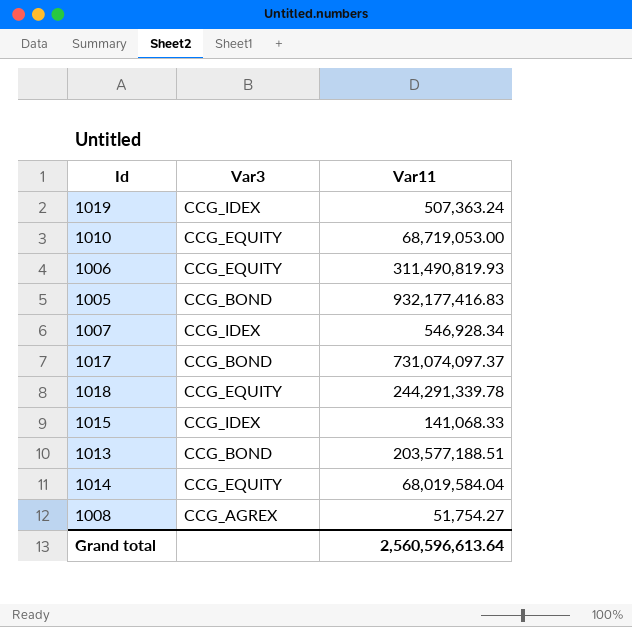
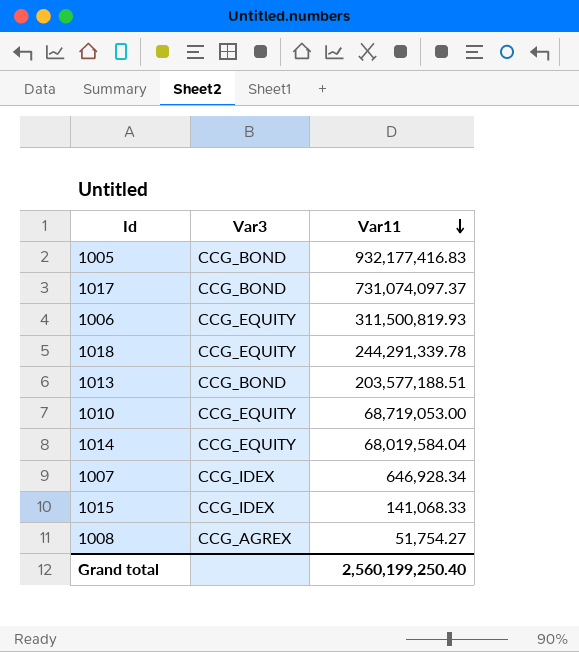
row order: none -> Var11 descending
row 1019: CCG_IDEX | 507,363.24 -> none
1006 | Var11: 311,490,819.93 -> 311,500,819.93
1007 | Var11: 546,928.34 -> 646,928.34
Grand total | Var11: 2,560,596,613.64 -> 2,560,199,250.40

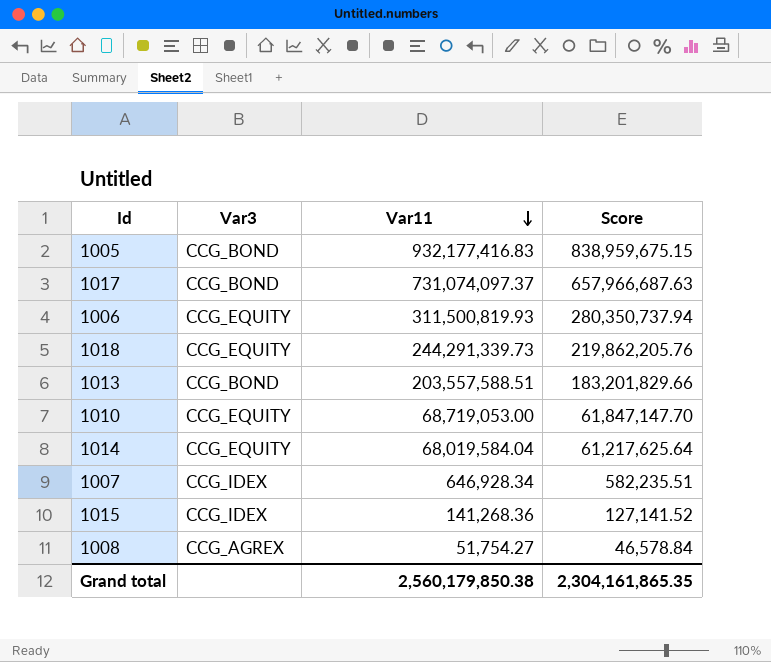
column Score | formula: none -> [Var11] * 0.9
1018 | Var11: 244,291,339.78 -> 244,291,339.73
1013 | Var11: 203,577,188.51 -> 203,557,588.51
1015 | Var11: 141,068.33 -> 141,268.36
Grand total | Var11: 2,560,199,250.40 -> 2,560,179,850.38

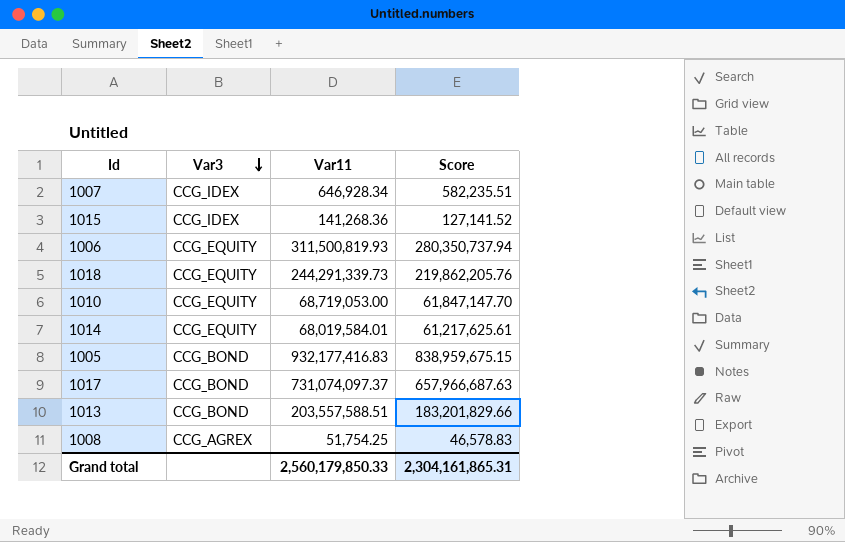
row order: Var11 descending -> Var3 descending
1014 | Var11: 68,019,584.04 -> 68,019,584.01
1014 | Score: 61,217,625.64 -> 61,217,625.61
1008 | Var11: 51,754.27 -> 51,754.25
1008 | Score: 46,578.84 -> 46,578.83
Grand total | Var11: 2,560,179,850.38 -> 2,560,179,850.33
Grand total | Score: 2,304,161,865.35 -> 2,304,161,865.31

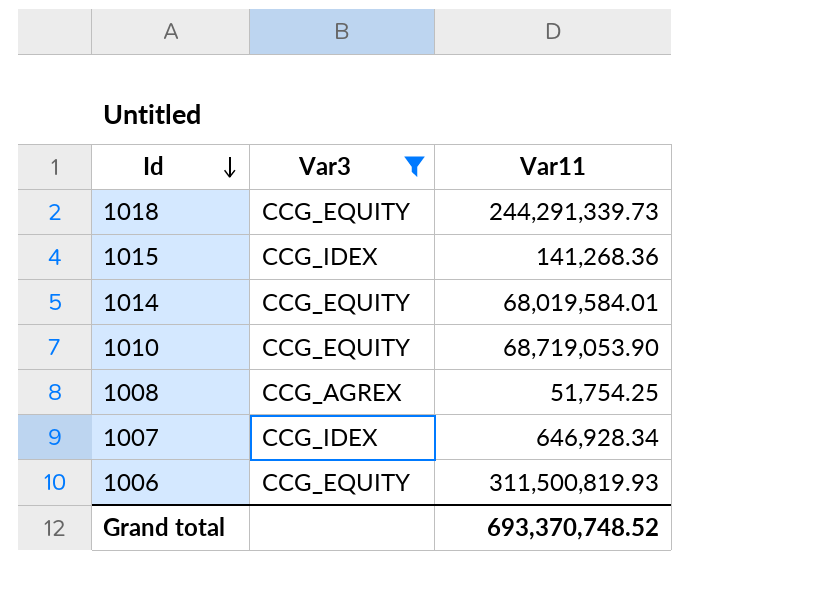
filter: none -> Var3 != CCG_BOND
row order: Var3 descending -> Id descending
column Score | formula: [Var11] * 0.9 -> none
1010 | Var11: 68,719,053.00 -> 68,719,053.90
Grand total | Var11: 2,560,179,850.33 -> 693,370,748.52

